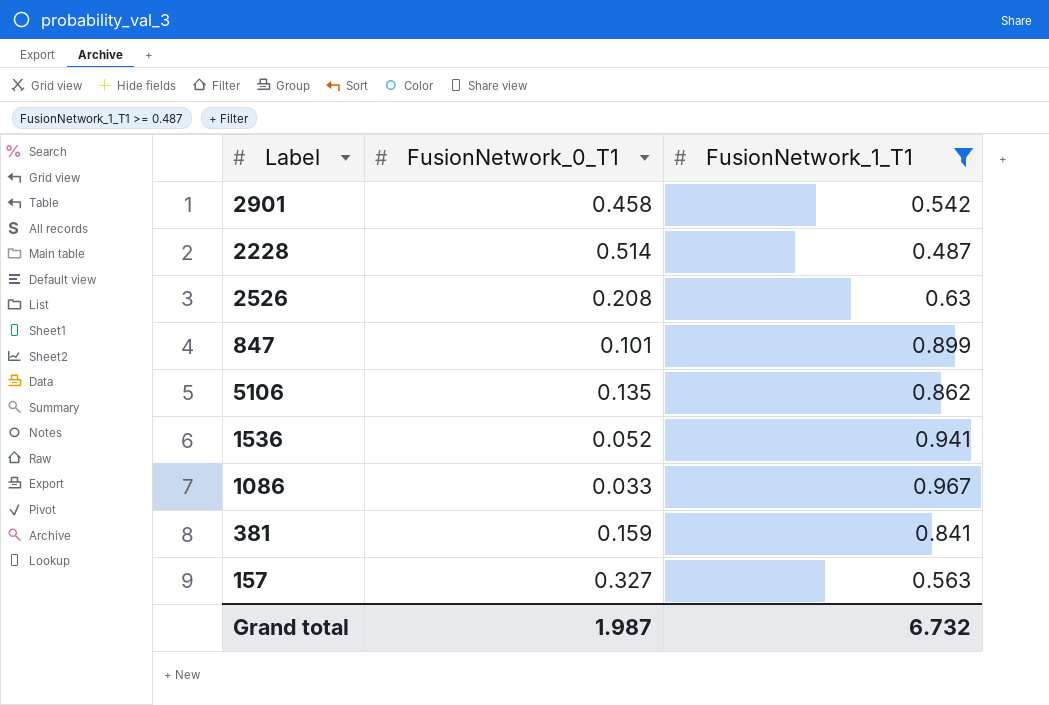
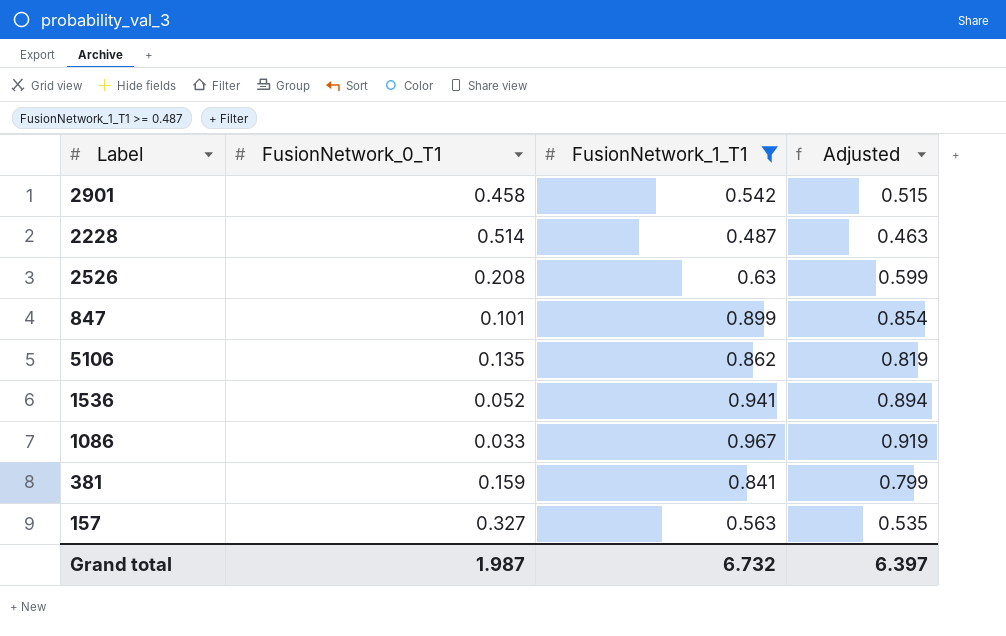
column Adjusted | formula: none -> [FusionNetwork_1_T1] * 0.95

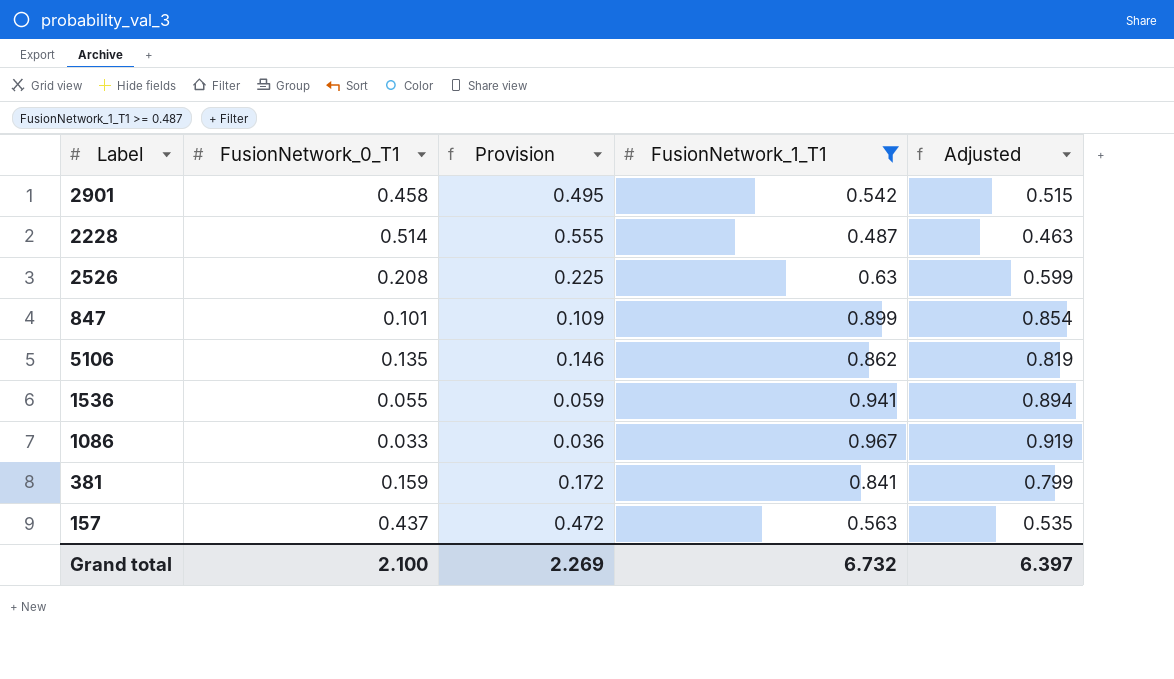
column Provision | formula: none -> [FusionNetwork_0_T1] * 1.08
1536 | FusionNetwork_0_T1: 0.052 -> 0.055
157 | FusionNetwork_0_T1: 0.327 -> 0.437
Grand total | FusionNetwork_0_T1: 1.987 -> 2.100

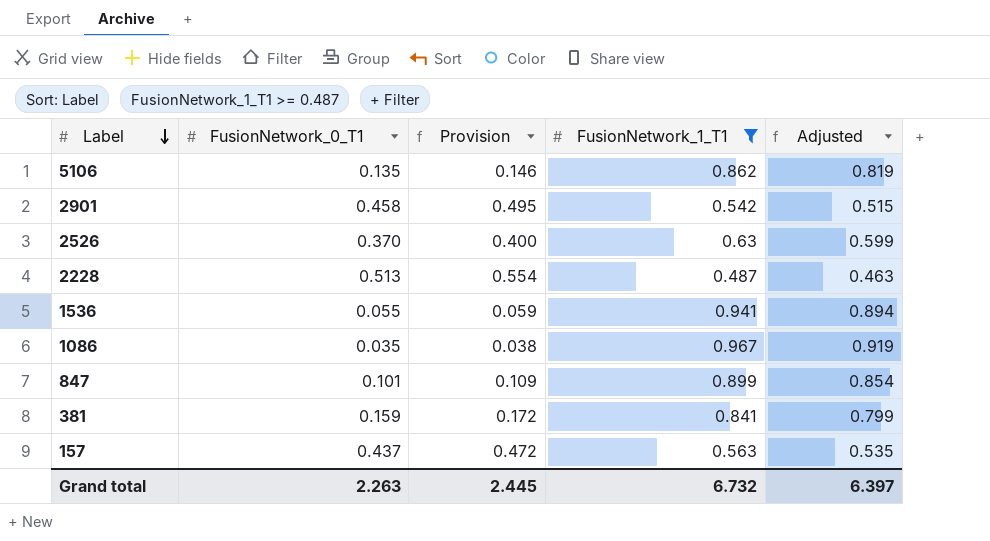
row order: none -> Label descending
2526 | FusionNetwork_0_T1: 0.208 -> 0.370
2526 | Provision: 0.225 -> 0.400
2228 | FusionNetwork_0_T1: 0.514 -> 0.513
2228 | Provision: 0.555 -> 0.554
1086 | FusionNetwork_0_T1: 0.033 -> 0.035
1086 | Provision: 0.036 -> 0.038
Grand total | FusionNetwork_0_T1: 2.100 -> 2.263
Grand total | Provision: 2.269 -> 2.445

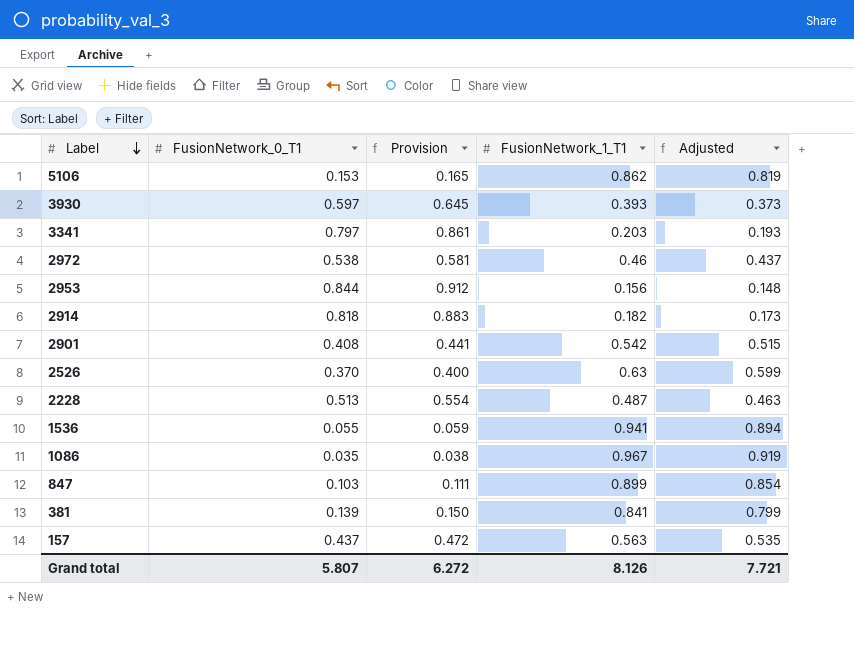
filter: FusionNetwork_1_T1 >= 0.487 -> none
5106 | FusionNetwork_0_T1: 0.135 -> 0.153
5106 | Provision: 0.146 -> 0.165
2901 | FusionNetwork_0_T1: 0.458 -> 0.408
2901 | Provision: 0.495 -> 0.441
847 | FusionNetwork_0_T1: 0.101 -> 0.103
847 | Provision: 0.109 -> 0.111
381 | FusionNetwork_0_T1: 0.159 -> 0.139
381 | Provision: 0.172 -> 0.150
Grand total | FusionNetwork_0_T1: 2.263 -> 5.807
Grand total | Provision: 2.445 -> 6.272
Grand total | FusionNetwork_1_T1: 6.732 -> 8.126
Grand total | Adjusted: 6.397 -> 7.721

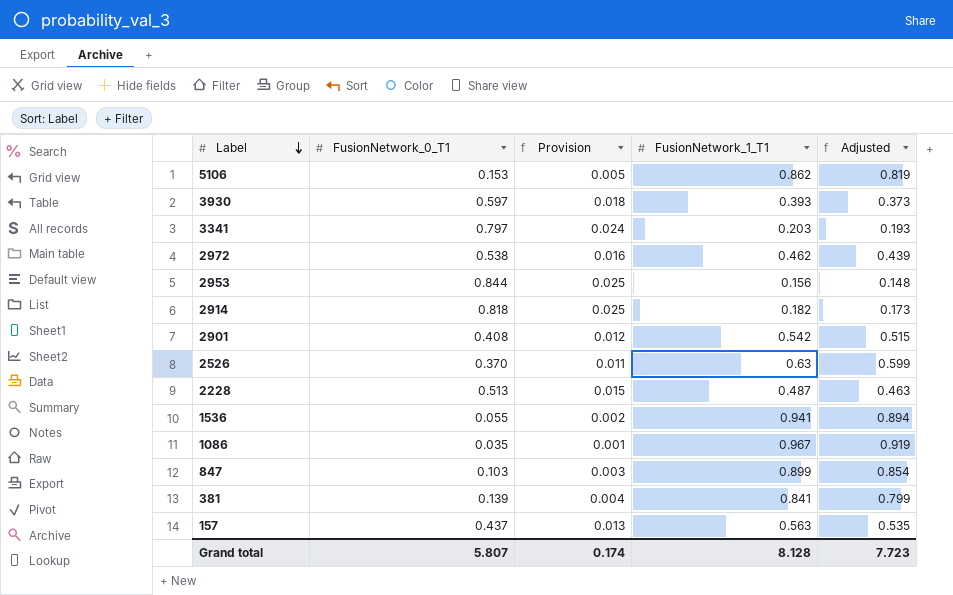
column Provision | formula: [FusionNetwork_0_T1] * 1.08 -> [FusionNetwork_0_T1] * 0.03
2972 | FusionNetwork_1_T1: 0.46 -> 0.462
2972 | Adjusted: 0.437 -> 0.439
Grand total | Provision: 6.272 -> 0.174
Grand total | FusionNetwork_1_T1: 8.126 -> 8.128
Grand total | Adjusted: 7.721 -> 7.723

